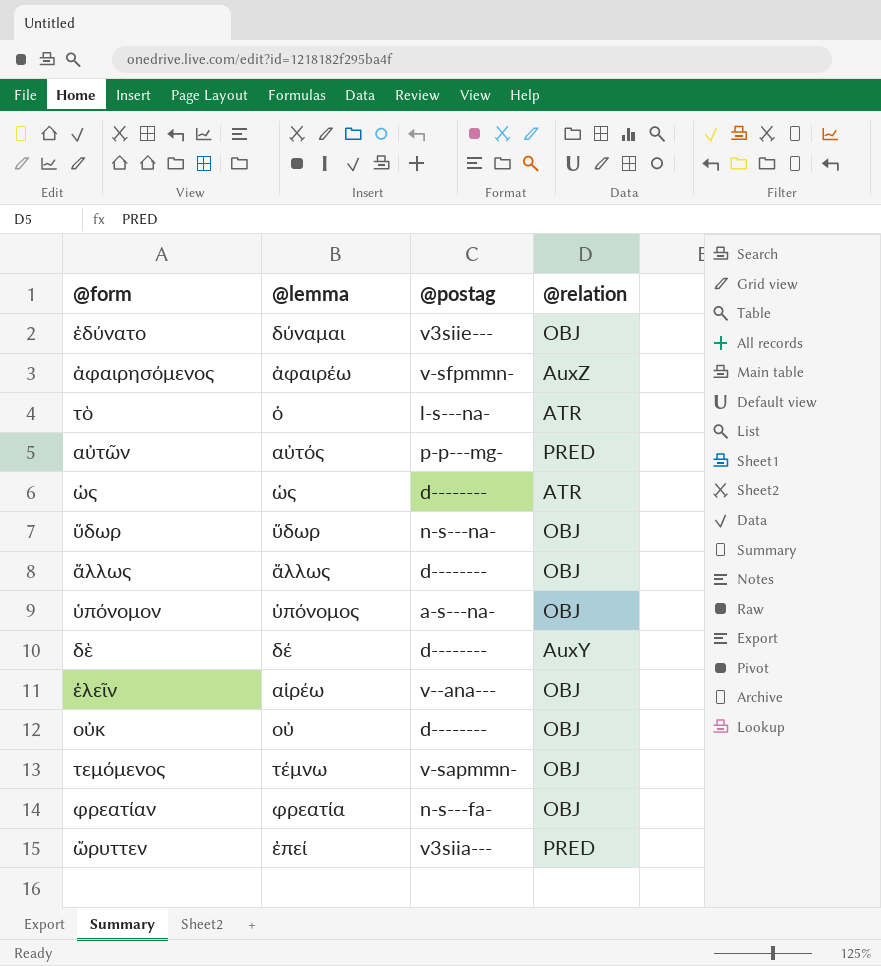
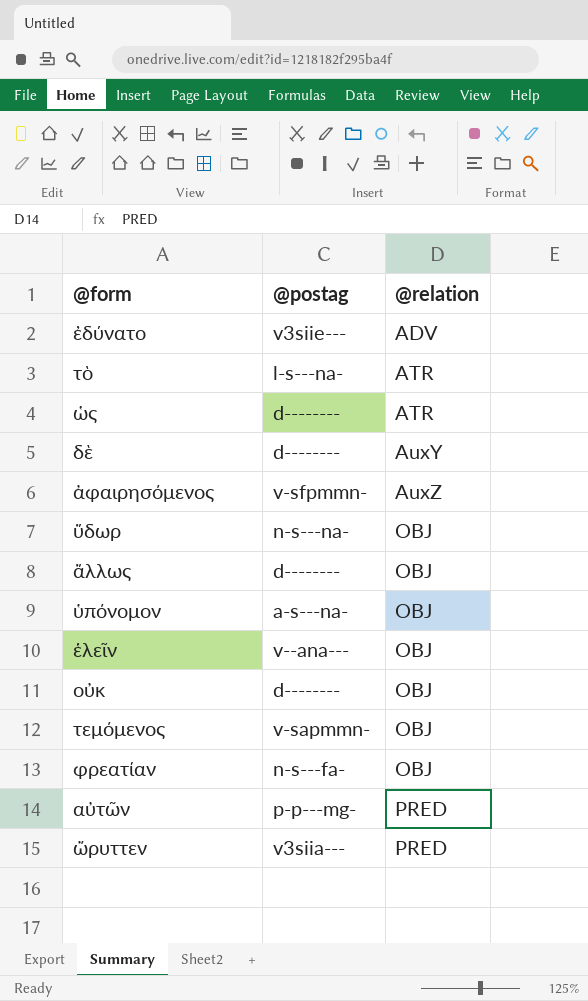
row order: none -> @relation ascending
column @lemma | position: 2 -> none
ἐδύνατο | @relation: OBJ -> ADV

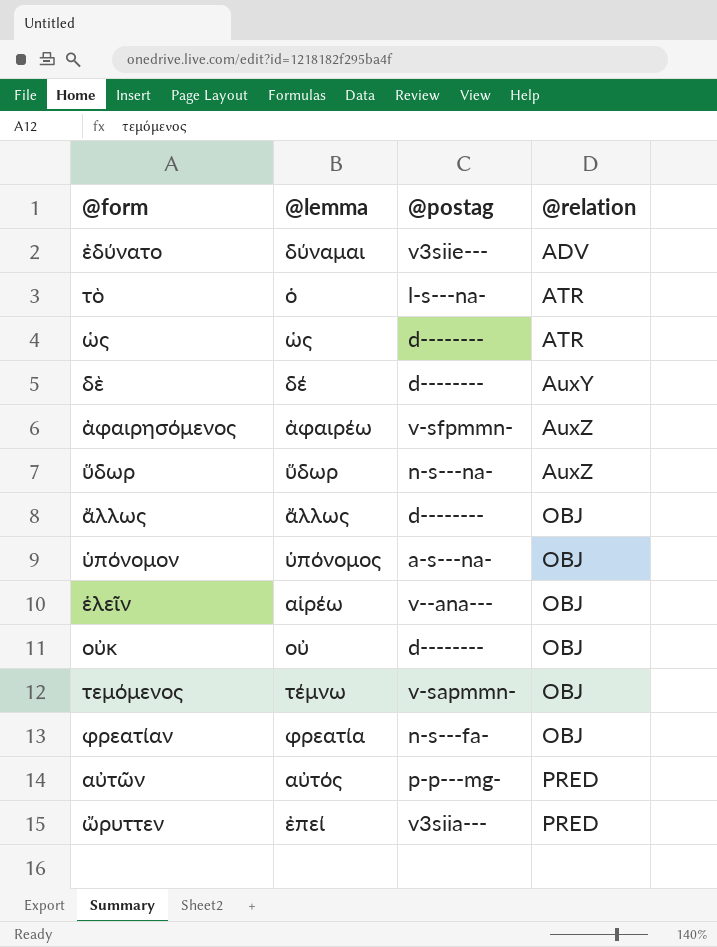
column @lemma | position: none -> 2
ὕδωρ | @relation: OBJ -> AuxZ

